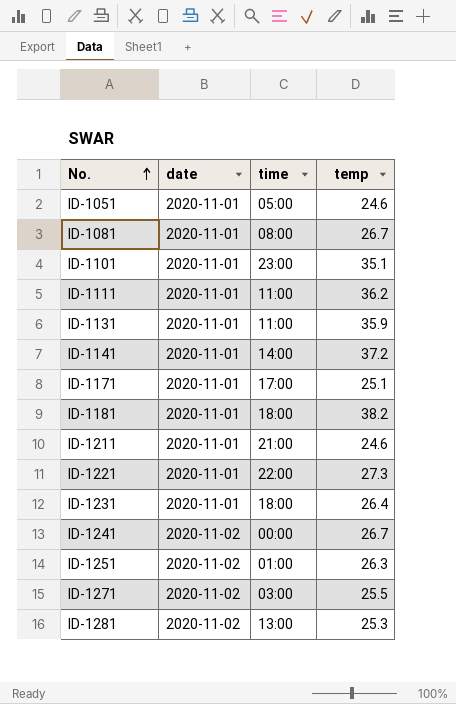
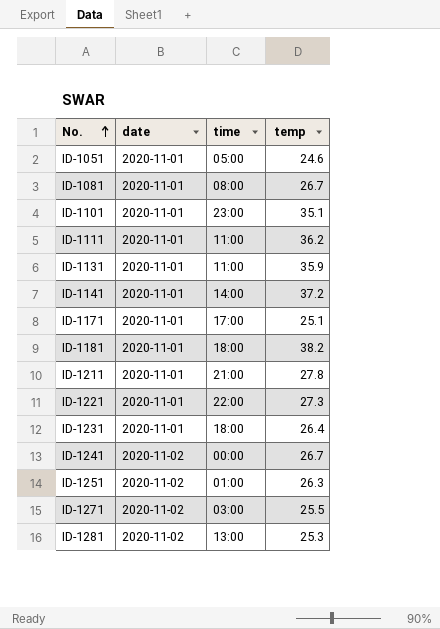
ID-1211 | temp: 24.6 -> 27.8

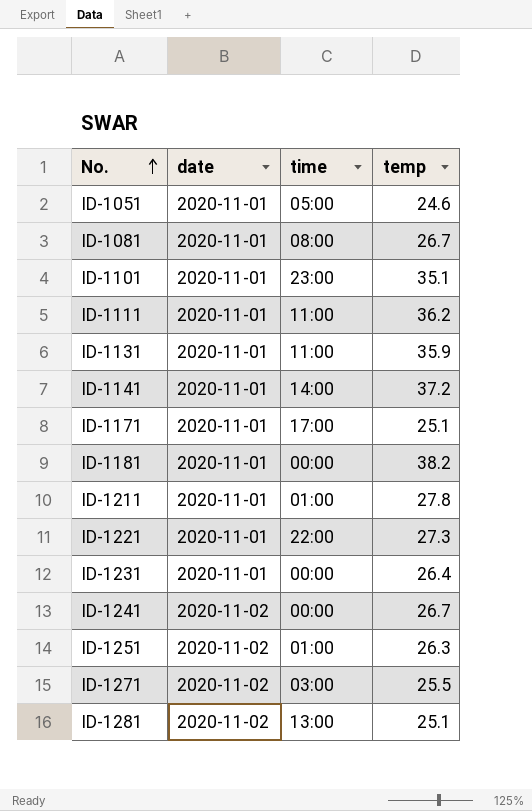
ID-1181 | time: 18:00 -> 00:00
ID-1211 | time: 21:00 -> 01:00
ID-1231 | time: 18:00 -> 00:00
ID-1281 | temp: 25.3 -> 25.1

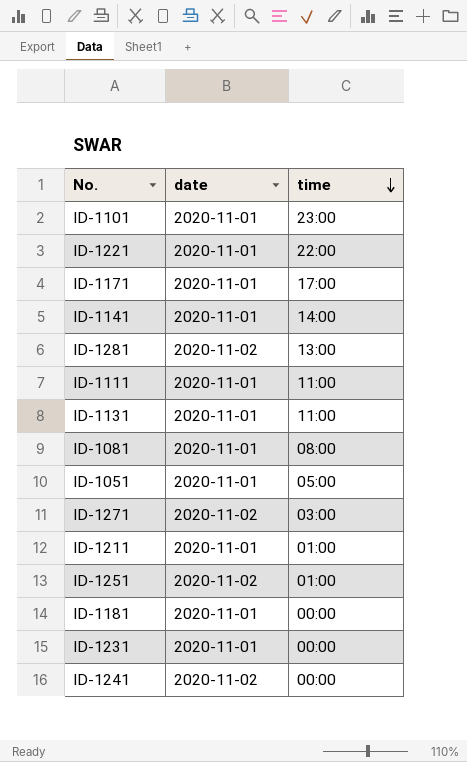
row order: No. ascending -> time descending
column temp | position: 4 -> none

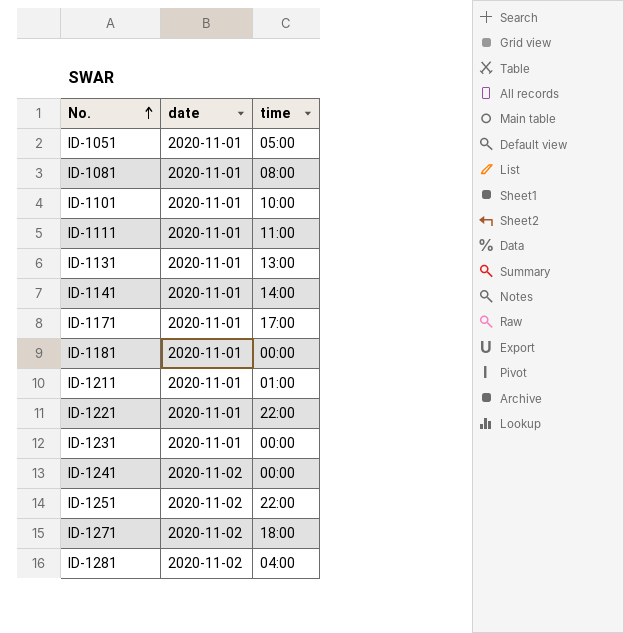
row order: time descending -> No. ascending
ID-1101 | time: 23:00 -> 10:00
ID-1131 | time: 11:00 -> 13:00
ID-1251 | time: 01:00 -> 22:00
ID-1271 | time: 03:00 -> 18:00
ID-1281 | time: 13:00 -> 04:00

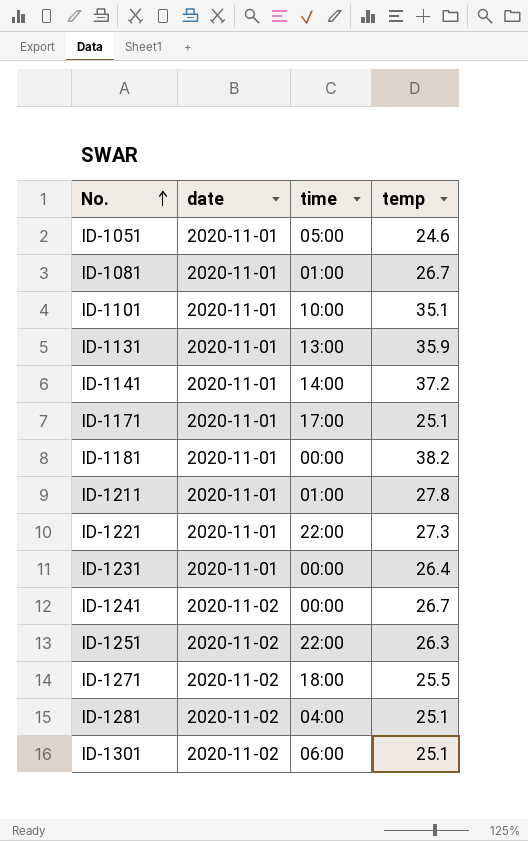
column temp | position: none -> 4
row ID-1111: 2020-11-01 | 11:00 -> none
ID-1081 | time: 08:00 -> 01:00
row ID-1301: none -> 2020-11-02 | 06:00 | 25.1

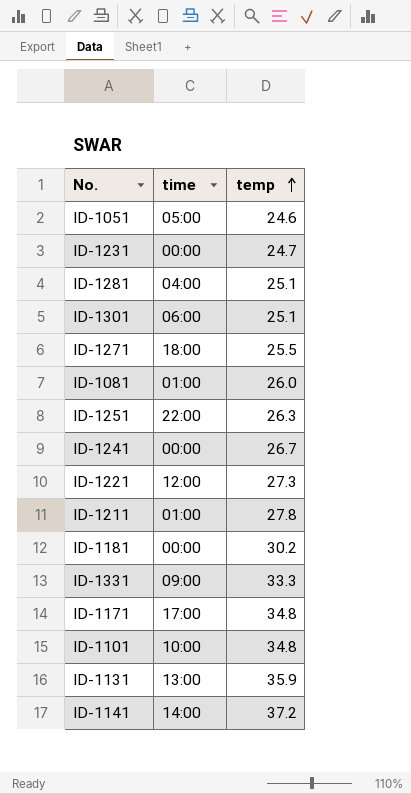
row order: No. ascending -> temp ascending
column date | position: 2 -> none
ID-1231 | temp: 26.4 -> 24.7
ID-1081 | temp: 26.7 -> 26.0
ID-1221 | time: 22:00 -> 12:00
ID-1181 | temp: 38.2 -> 30.2
row ID-1331: none -> 09:00 | 33.3
ID-1171 | temp: 25.1 -> 34.8
ID-1101 | temp: 35.1 -> 34.8

